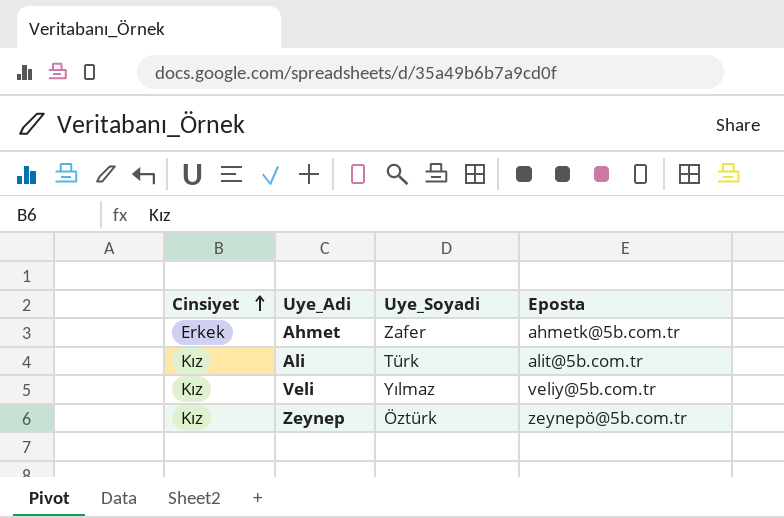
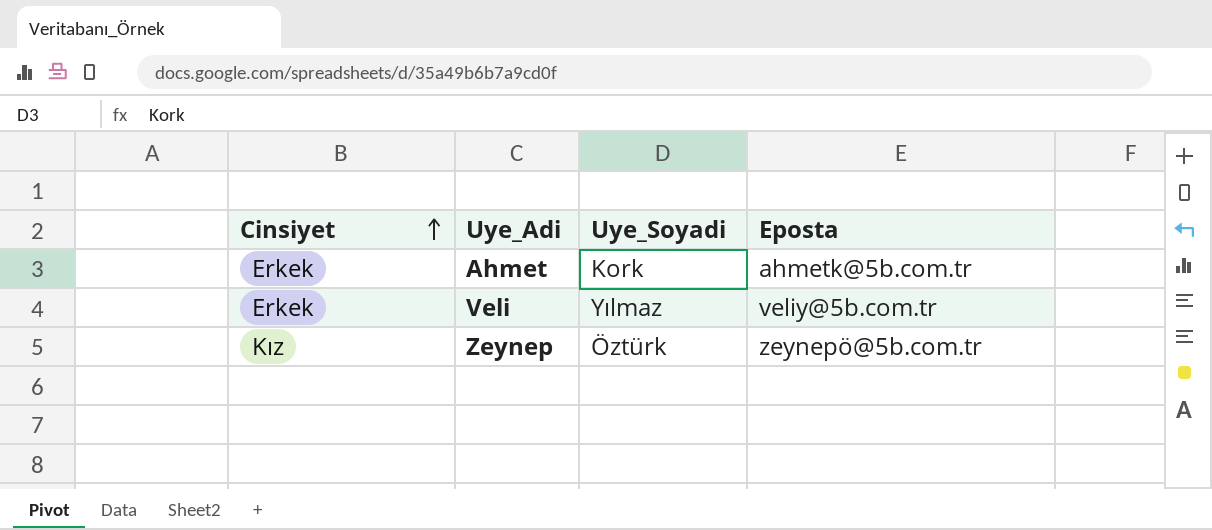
row Ali: Kız | Türk | alit@5b.com.tr -> none
Ahmet | Uye_Soyadi: Zafer -> Kork
Veli | Cinsiyet: Kız -> Erkek

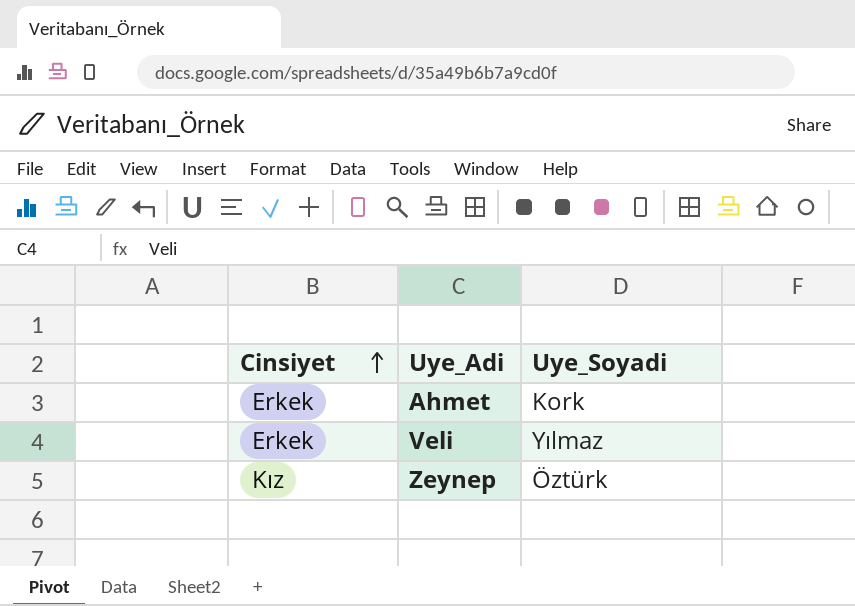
column Eposta | position: 4 -> none

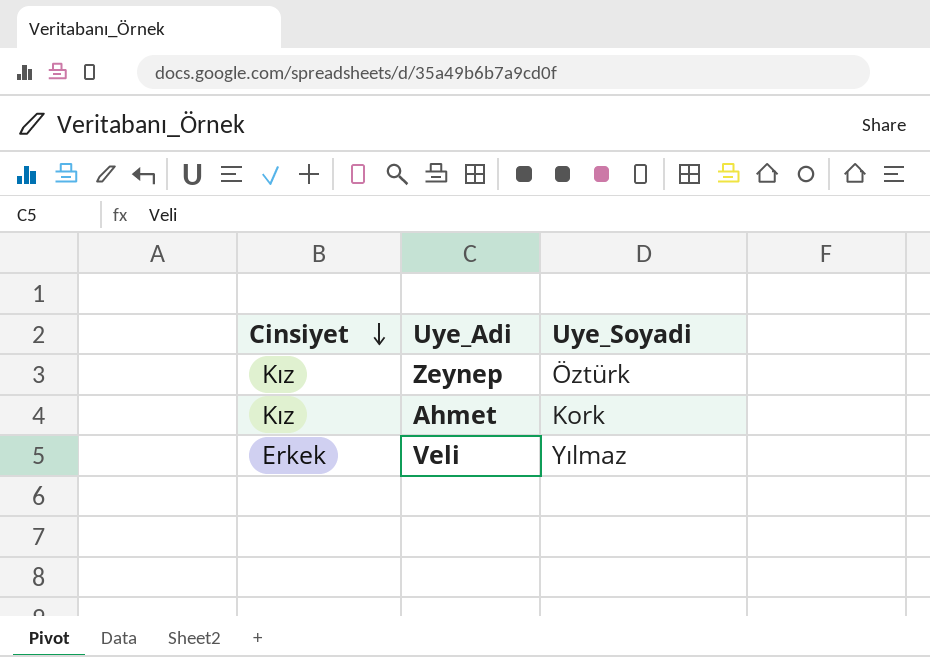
row order: Cinsiyet ascending -> Cinsiyet descending
Ahmet | Cinsiyet: Erkek -> Kız

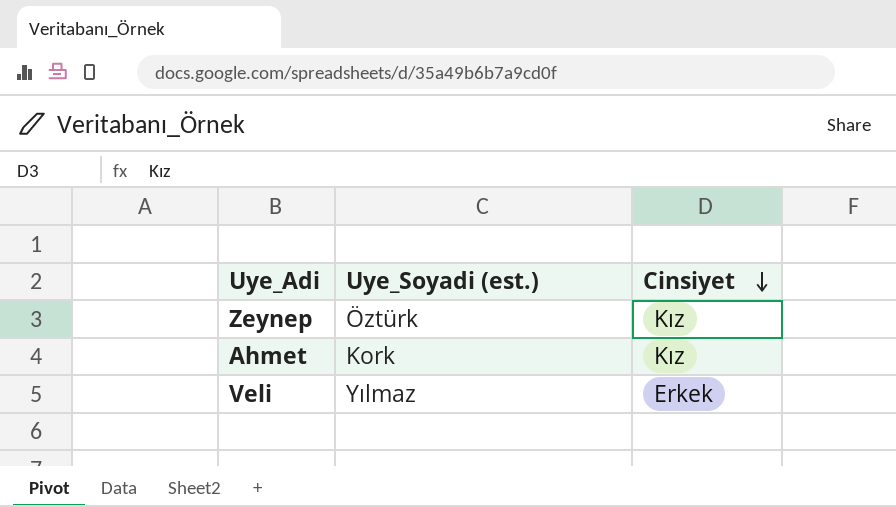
column name: Uye_Soyadi -> Uye_Soyadi (est.)
column Cinsiyet | position: 1 -> 3

